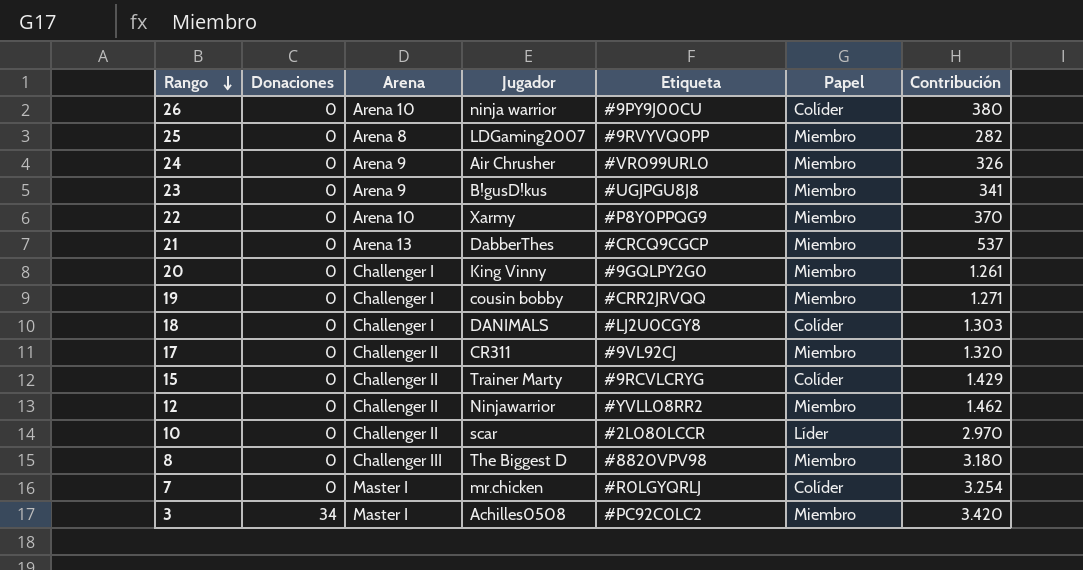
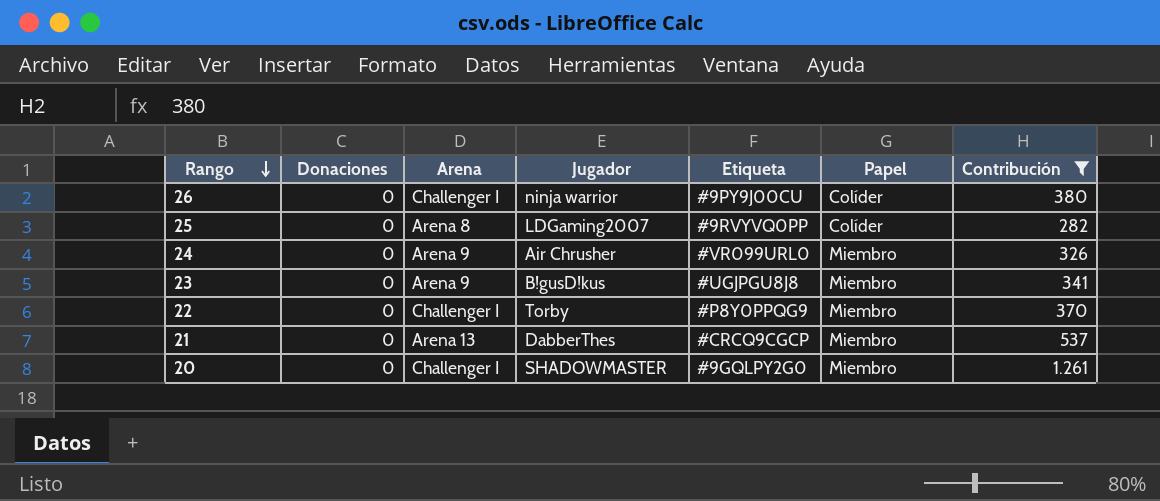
filter: none -> Contribución <= 1.261
26 | Arena: Arena 10 -> Challenger I
25 | Papel: Miembro -> Colíder
22 | Arena: Arena 10 -> Challenger I
22 | Jugador: Xarmy -> Torby
20 | Jugador: King Vinny -> SHADOWMASTER

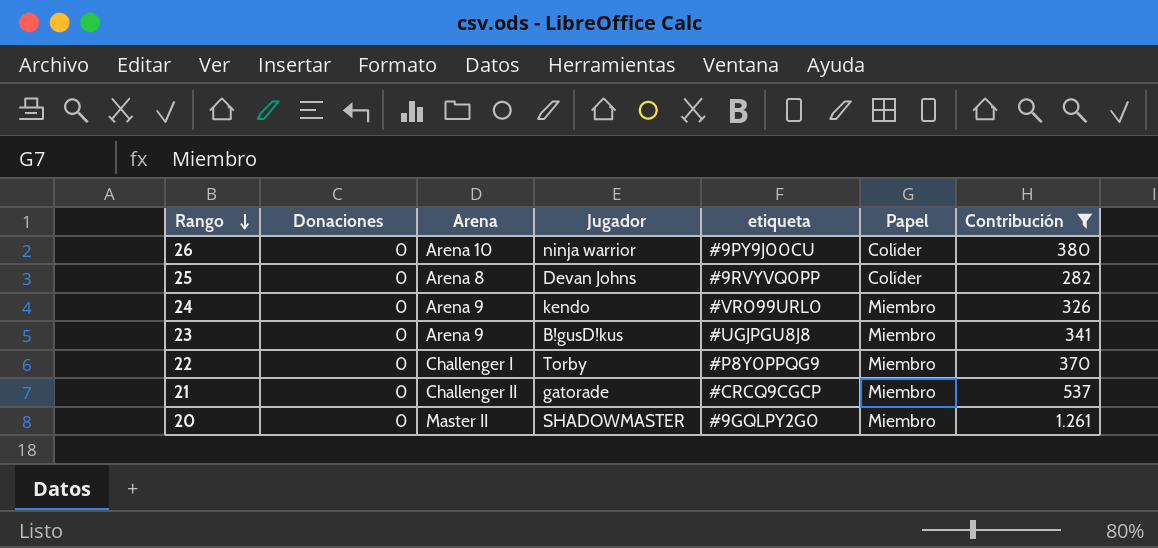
column name: Etiqueta -> etiqueta
26 | Arena: Challenger I -> Arena 10
25 | Jugador: LDGaming2007 -> Devan Johns
24 | Jugador: Air Chrusher -> kendo
21 | Arena: Arena 13 -> Challenger II
21 | Jugador: DabberThes -> gatorade
20 | Arena: Challenger I -> Master II

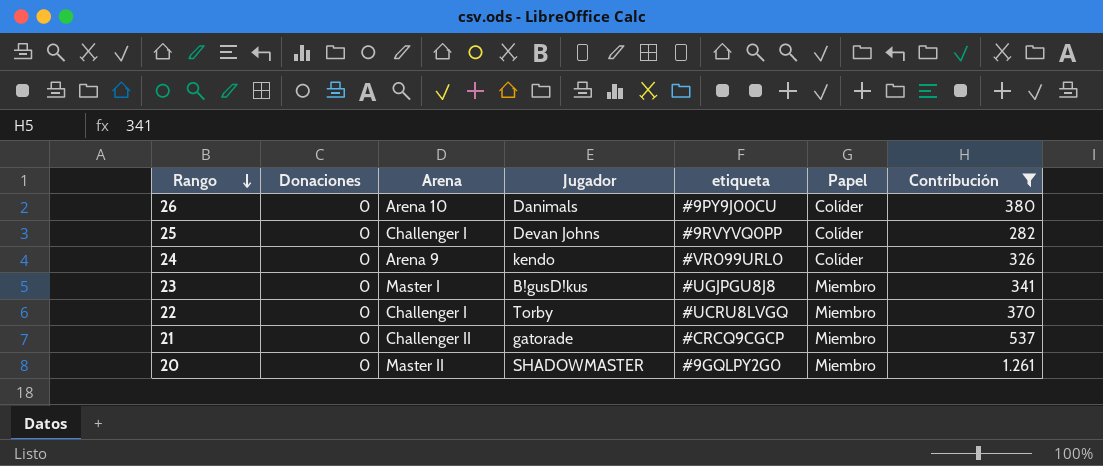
26 | Jugador: ninja warrior -> Danimals
25 | Arena: Arena 8 -> Challenger I
24 | Papel: Miembro -> Colíder
23 | Arena: Arena 9 -> Master I
22 | etiqueta: #P8Y0PPQG9 -> #UCRU8LVGQ

